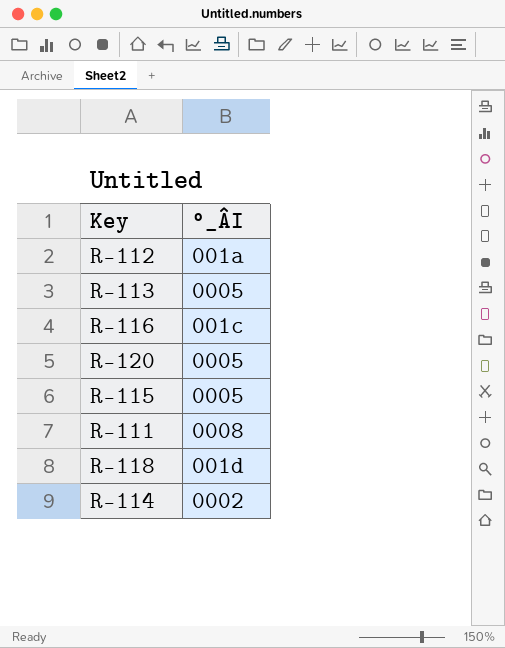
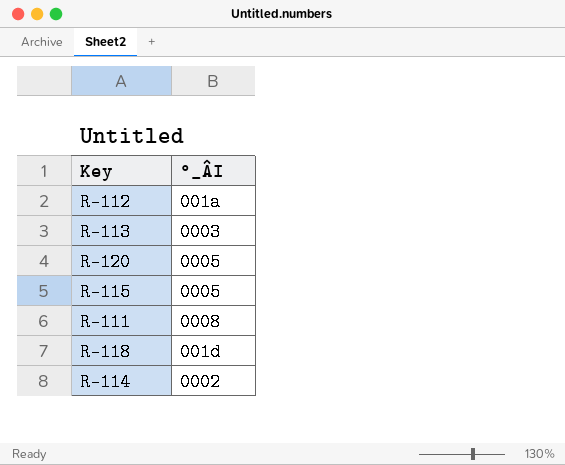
row R-116: 001c -> none
R-113 | °_ÂI: 0005 -> 0003

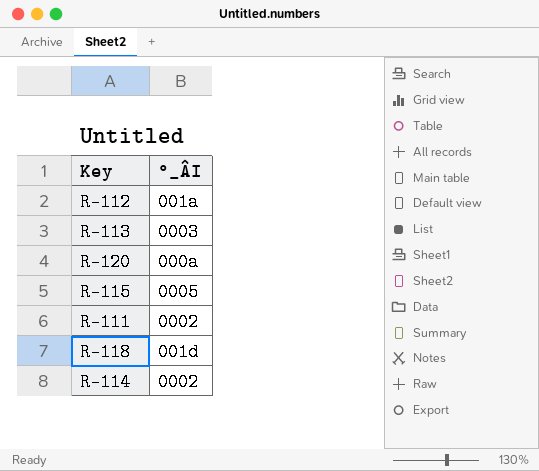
R-120 | °_ÂI: 0005 -> 000a
R-111 | °_ÂI: 0008 -> 0002

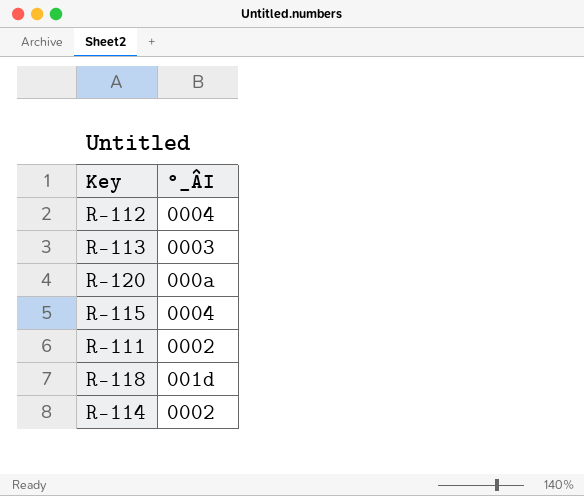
R-112 | °_ÂI: 001a -> 0004
R-115 | °_ÂI: 0005 -> 0004

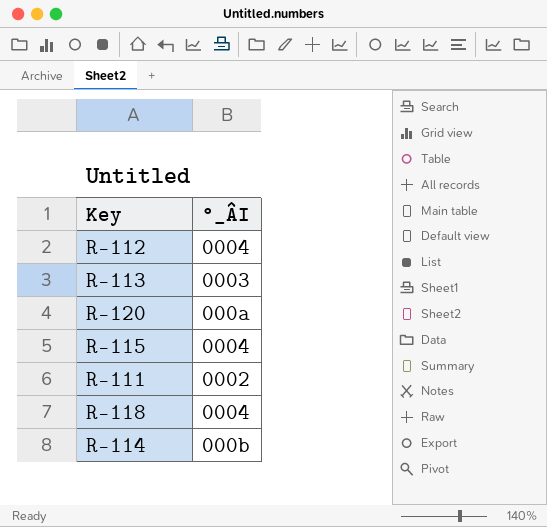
R-118 | °_ÂI: 001d -> 0004
R-114 | °_ÂI: 0002 -> 000b

